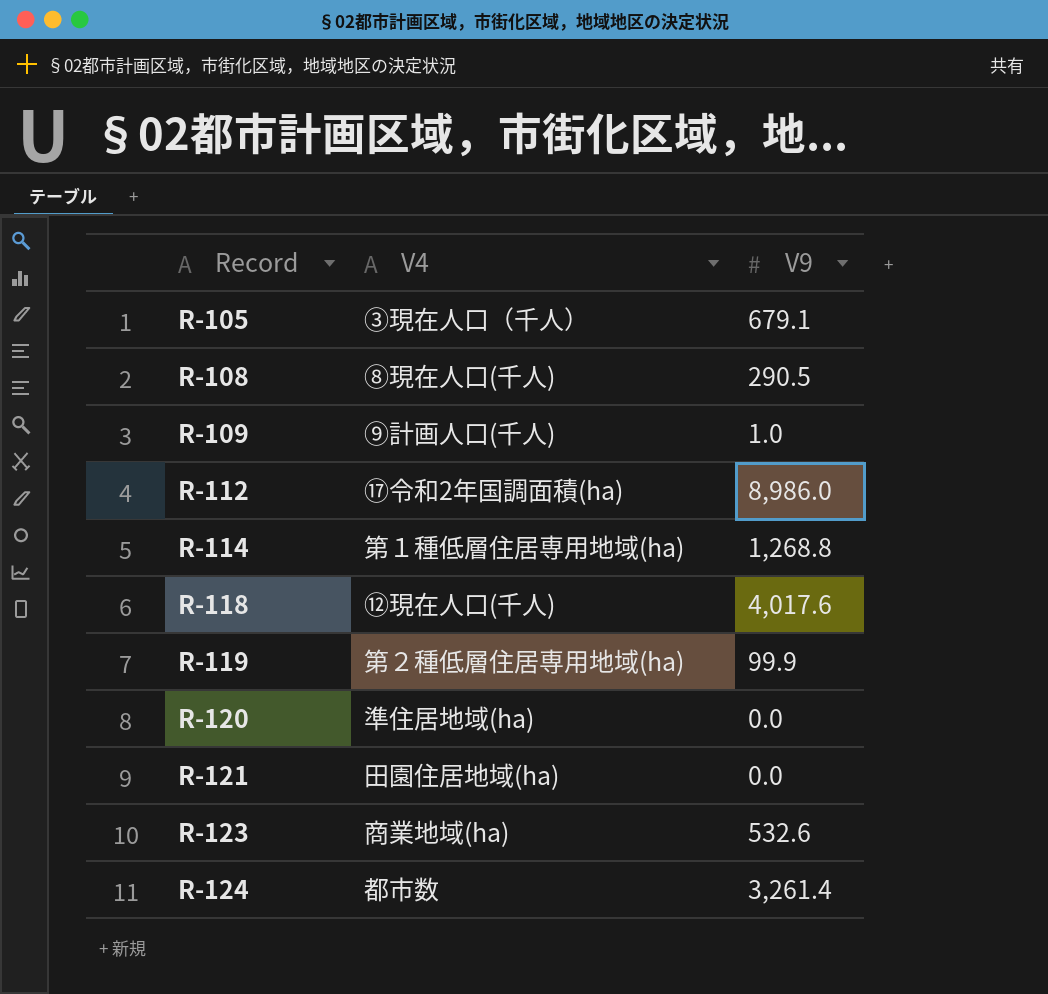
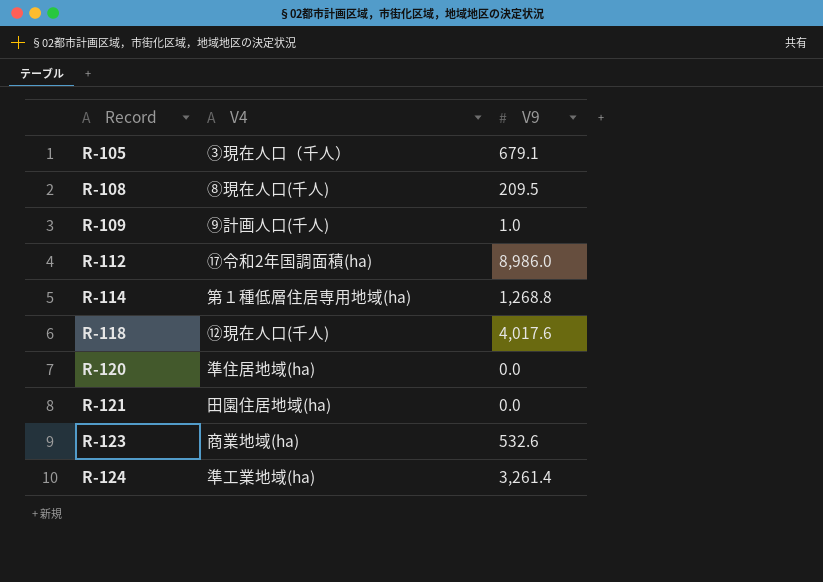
row R-119: 第２種低層住居専用地域(ha) | 99.9 -> none
R-108 | V9: 290.5 -> 209.5
R-124 | V4: 都市数 -> 準工業地域(ha)

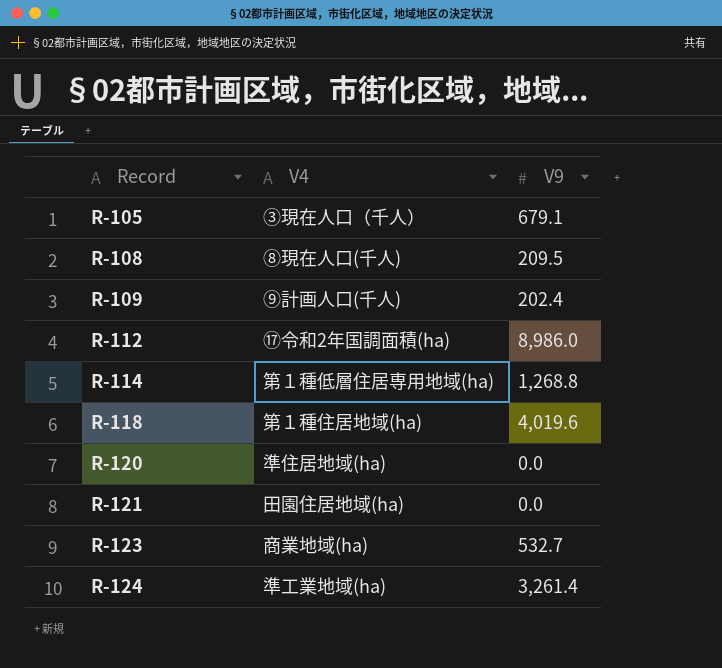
R-109 | V9: 1.0 -> 202.4
R-118 | V4: ⑫現在人口(千人) -> 第１種住居地域(ha)
R-118 | V9: 4,017.6 -> 4,019.6
R-123 | V9: 532.6 -> 532.7

